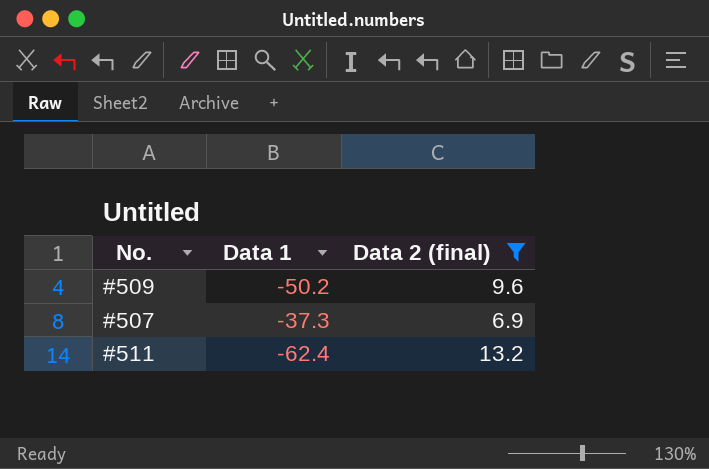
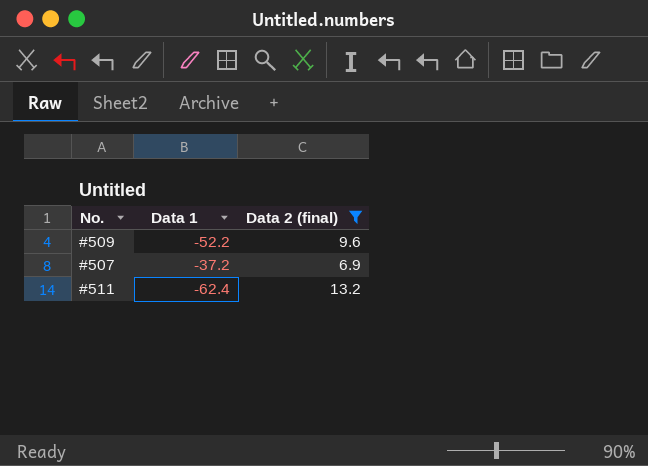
#509 | Data 1: -50.2 -> -52.2
#507 | Data 1: -37.3 -> -37.2

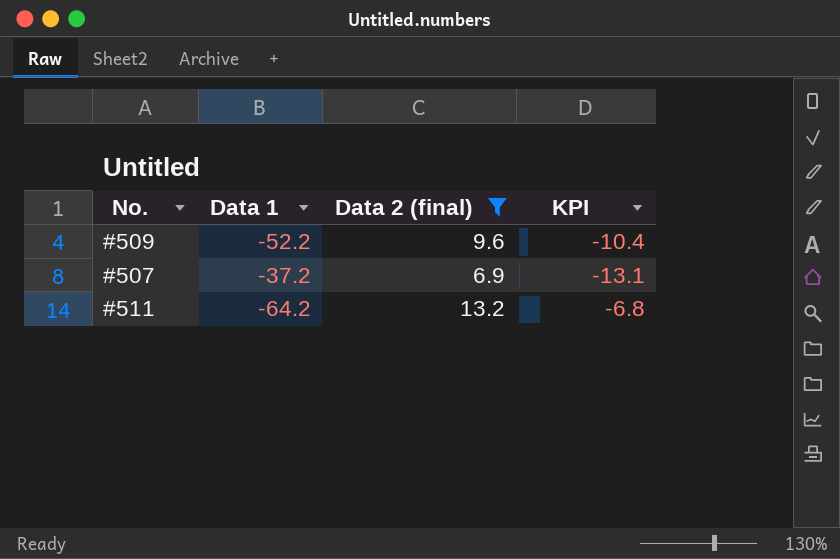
column KPI | formula: none -> [Data 2 (final)] - 20
#511 | Data 1: -62.4 -> -64.2

